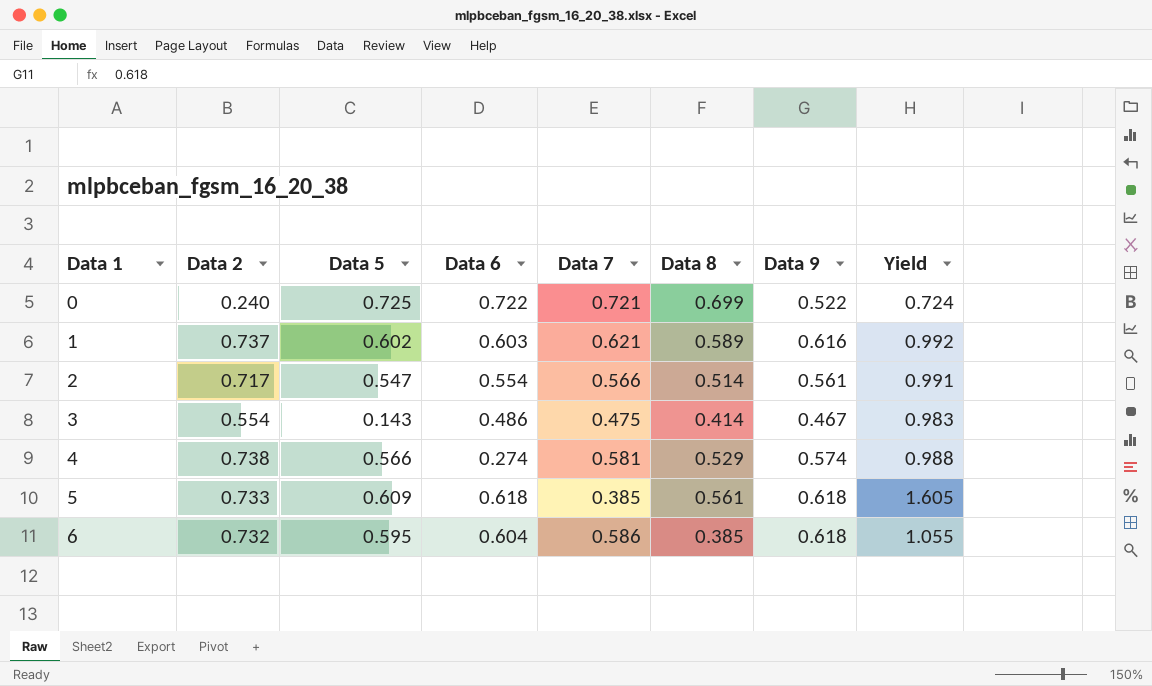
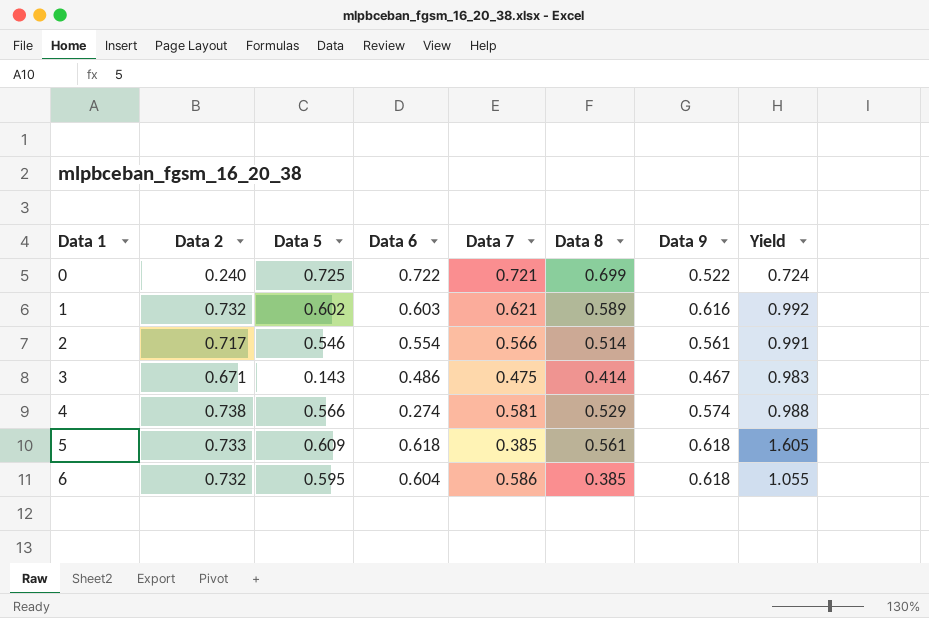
1 | Data 2: 0.737 -> 0.732
2 | Data 5: 0.547 -> 0.546
3 | Data 2: 0.554 -> 0.671

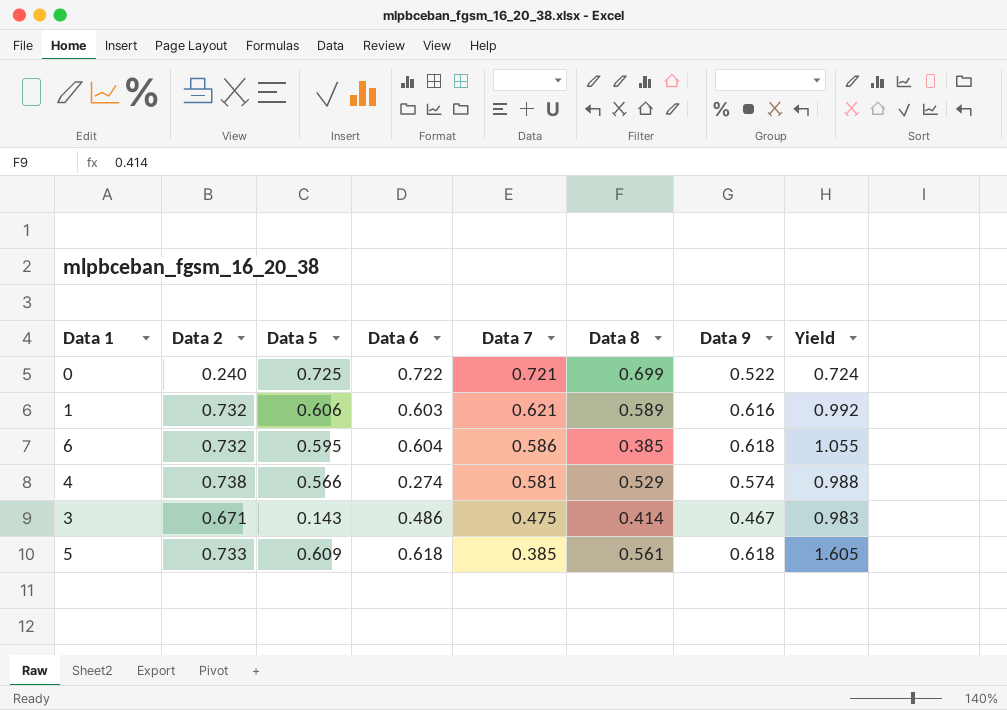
row order: Data 1 ascending -> Data 7 descending
row 2: 0.717 | 0.546 | 0.554 | 0.566 | 0.514 | 0.561 | 0.991 -> none
1 | Data 5: 0.602 -> 0.606

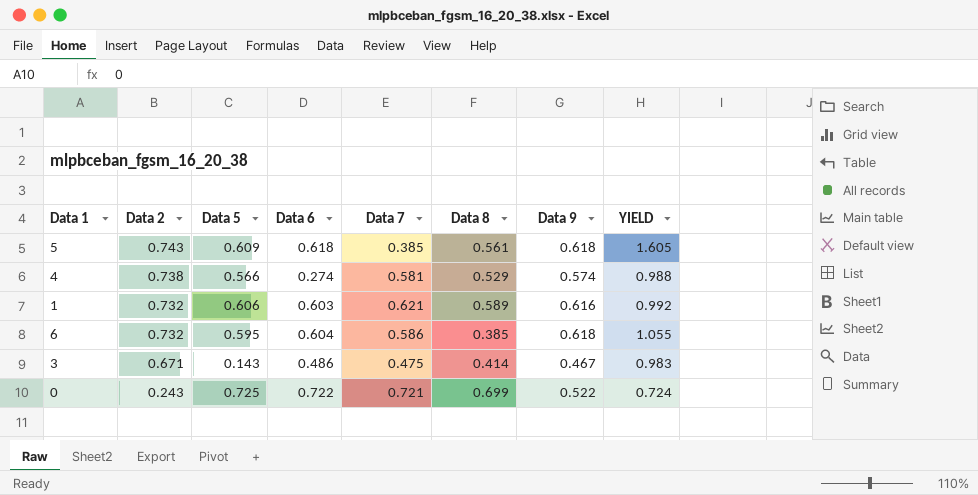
row order: Data 7 descending -> Data 2 descending
column name: Yield -> YIELD
5 | Data 2: 0.733 -> 0.743
0 | Data 2: 0.240 -> 0.243

